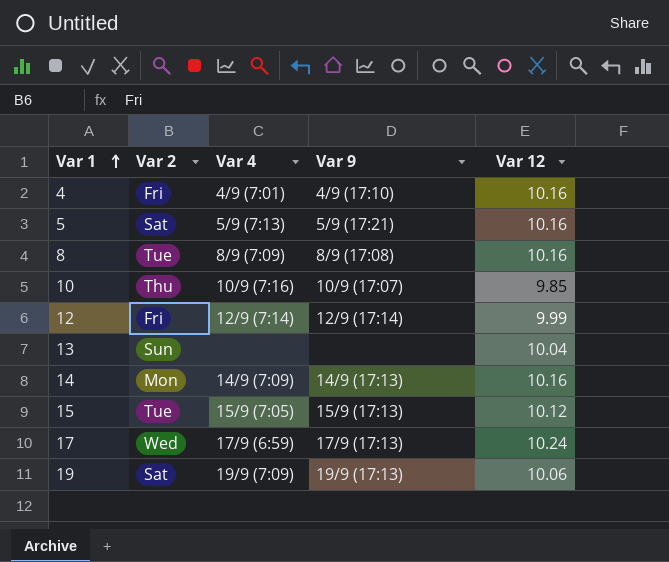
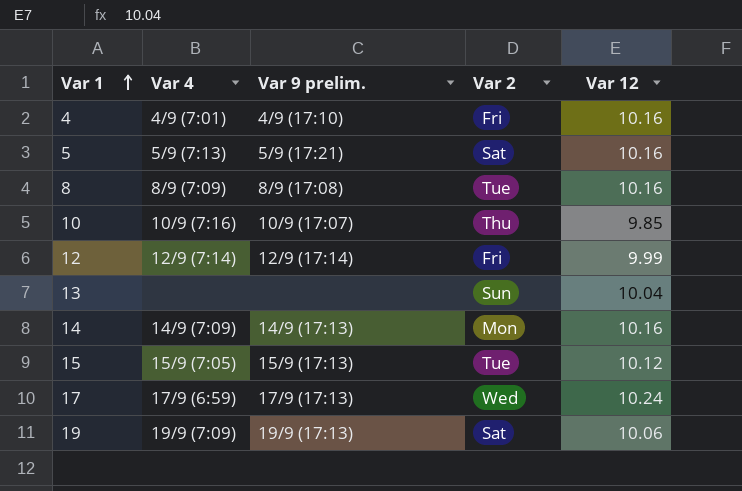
column name: Var 9 -> Var 9 prelim.
column Var 2 | position: 2 -> 4

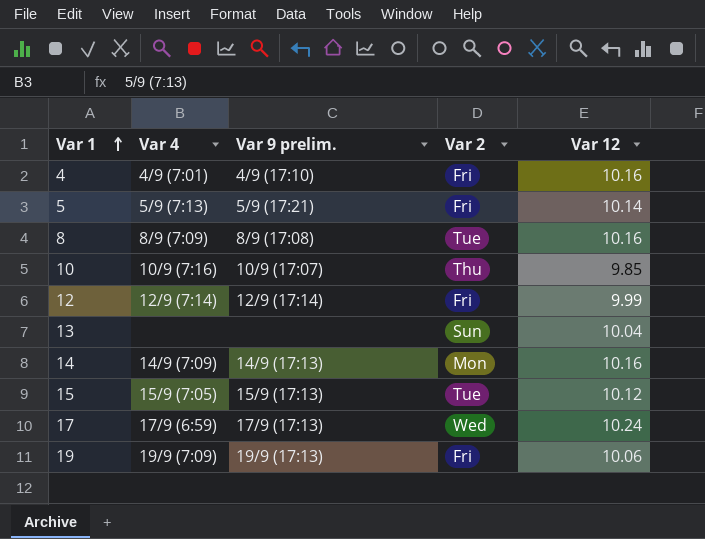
5 | Var 2: Sat -> Fri
5 | Var 12: 10.16 -> 10.14
19 | Var 2: Sat -> Fri

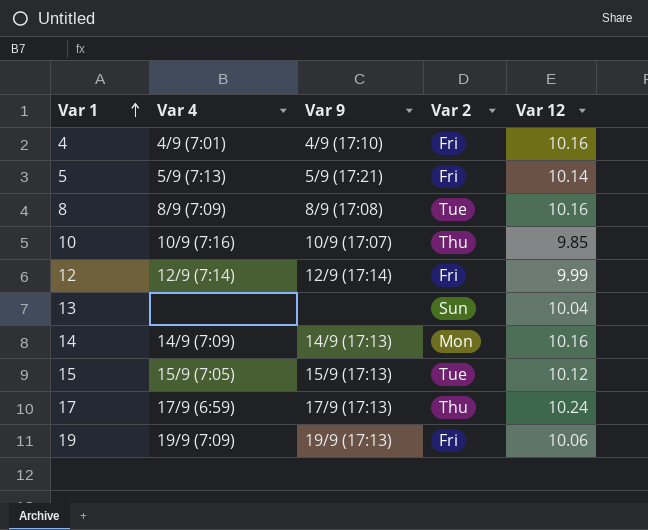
column name: Var 9 prelim. -> Var 9
17 | Var 2: Wed -> Thu

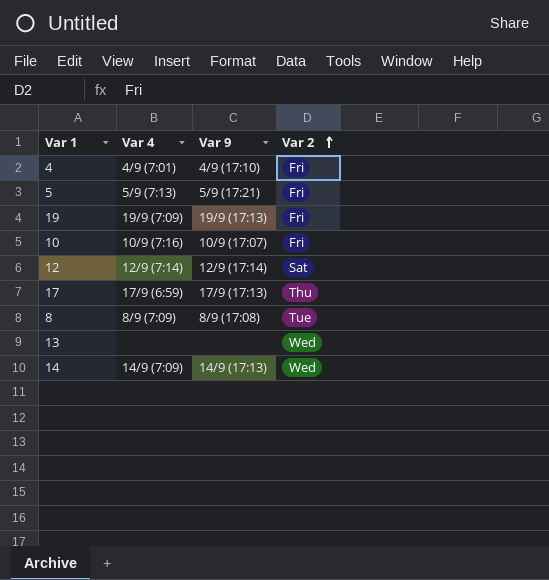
row order: Var 1 ascending -> Var 2 ascending
column Var 12 | position: 5 -> none
row 15: 15/9 (7:05) | 15/9 (17:13) | Tue | 10.12 -> none
10 | Var 2: Thu -> Fri
12 | Var 2: Fri -> Sat
13 | Var 2: Sun -> Wed
14 | Var 2: Mon -> Wed

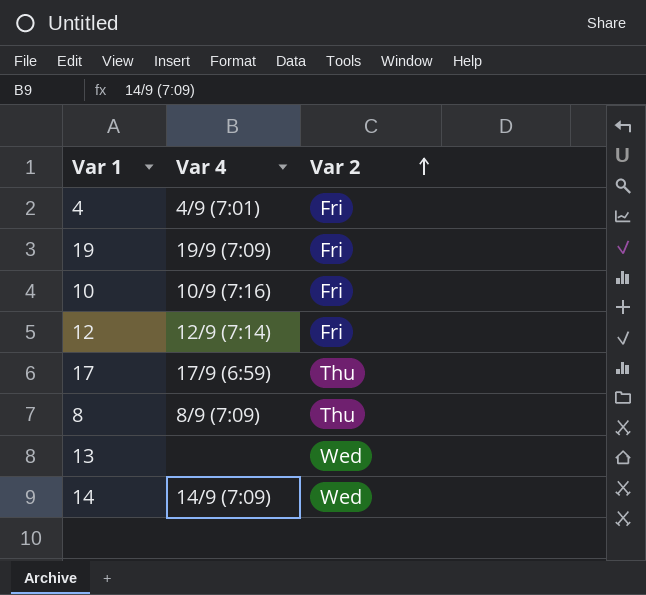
column Var 9 | position: 3 -> none
row 5: 5/9 (7:13) | 5/9 (17:21) | Fri -> none
12 | Var 2: Sat -> Fri
8 | Var 2: Tue -> Thu

